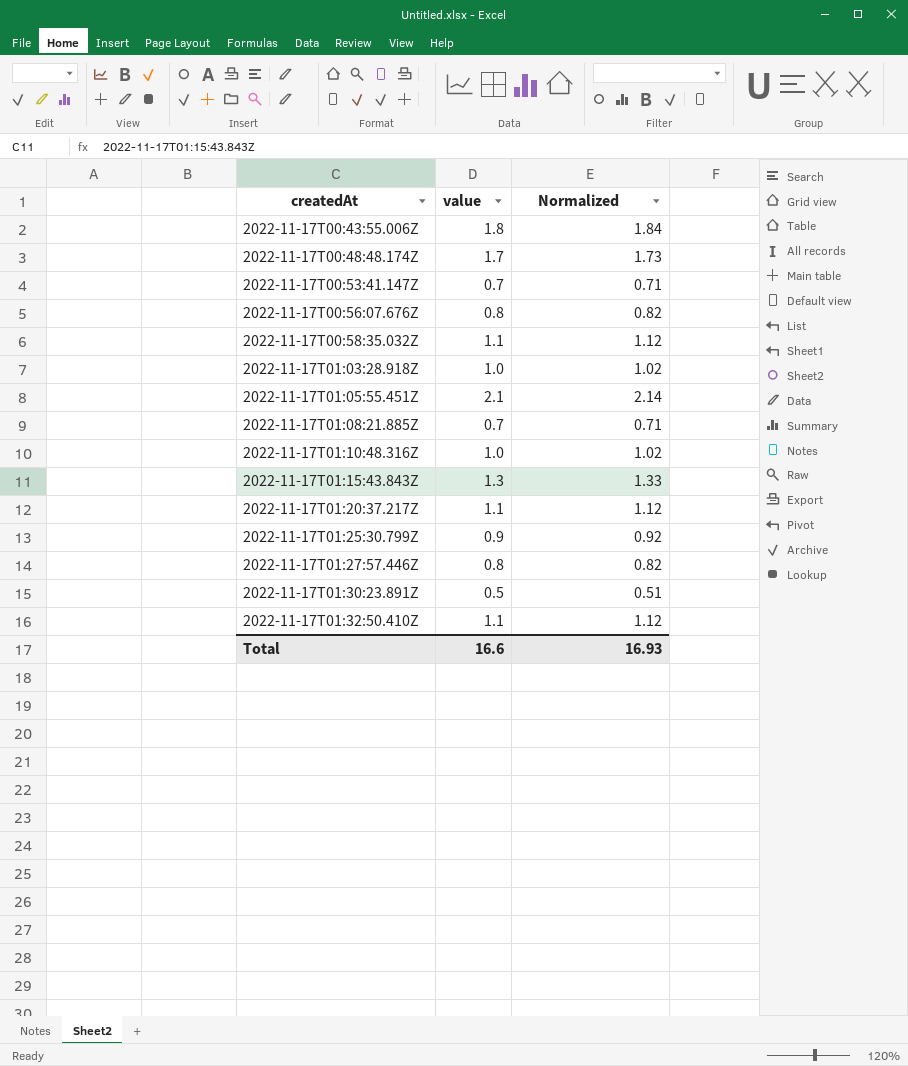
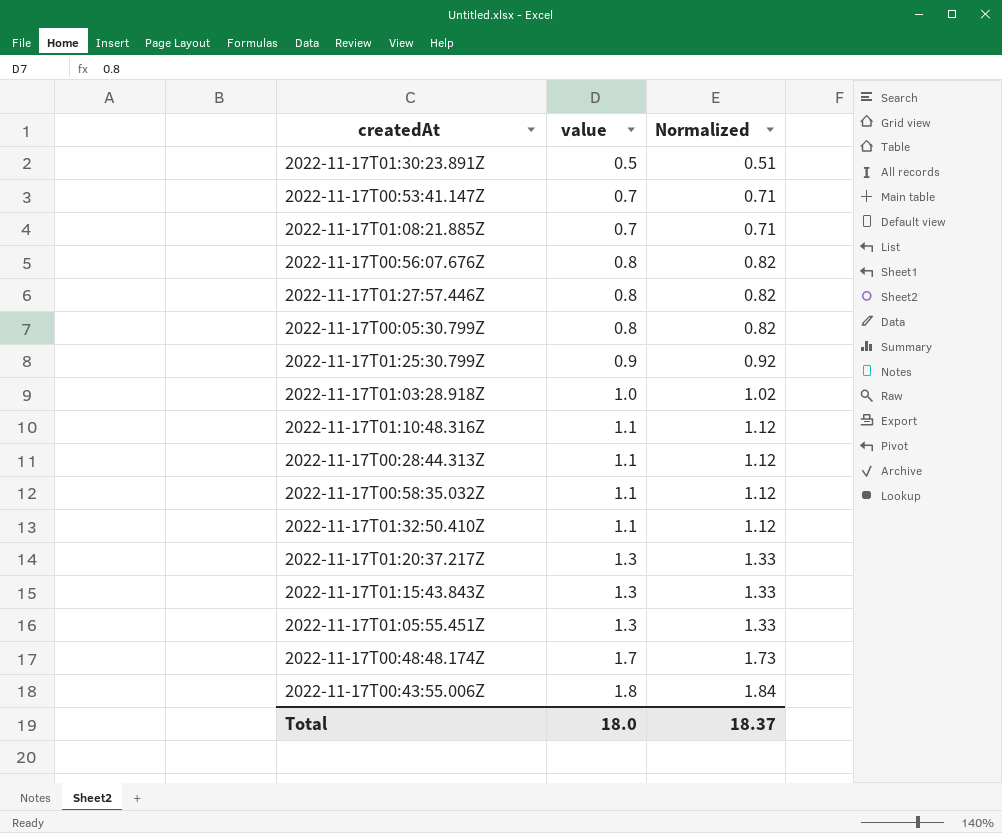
row order: createdAt ascending -> value ascending
row 2022-11-17T00:05:30.799Z: none -> 0.8 | 0.82
2022-11-17T01:10:48.316Z | value: 1.0 -> 1.1
2022-11-17T01:10:48.316Z | Normalized: 1.02 -> 1.12
row 2022-11-17T00:28:44.313Z: none -> 1.1 | 1.12
2022-11-17T01:20:37.217Z | value: 1.1 -> 1.3
2022-11-17T01:20:37.217Z | Normalized: 1.12 -> 1.33
2022-11-17T01:05:55.451Z | value: 2.1 -> 1.3
2022-11-17T01:05:55.451Z | Normalized: 2.14 -> 1.33
Total | value: 16.6 -> 18.0
Total | Normalized: 16.93 -> 18.37

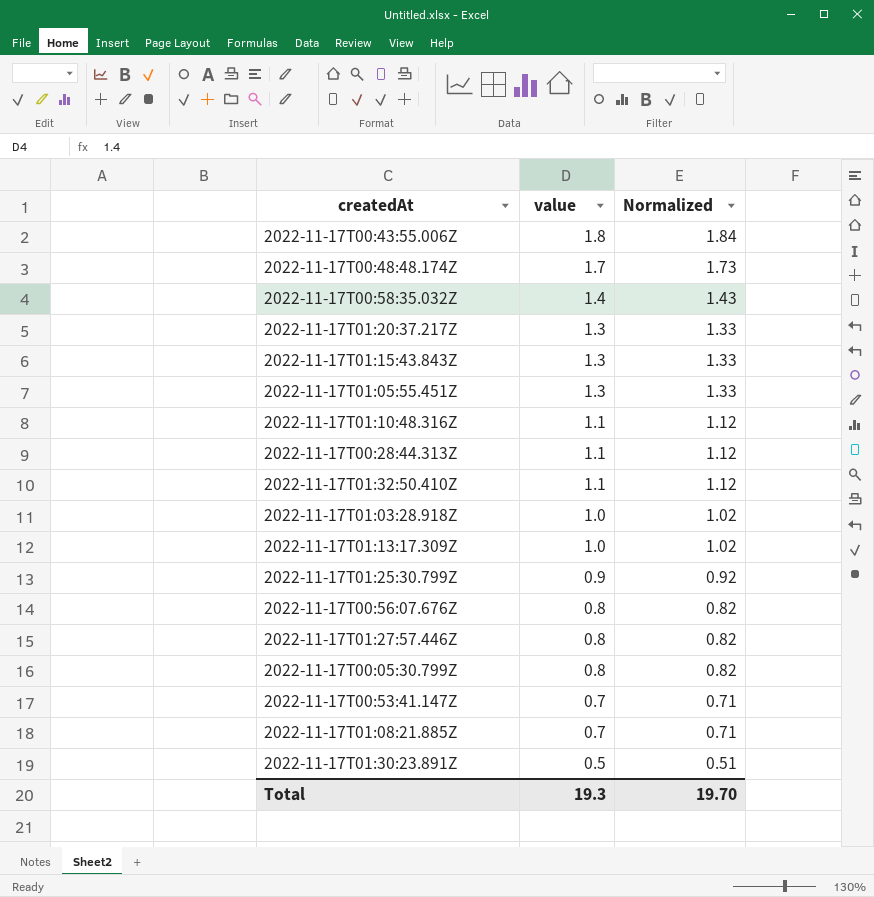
row order: value ascending -> value descending
2022-11-17T00:58:35.032Z | value: 1.1 -> 1.4
2022-11-17T00:58:35.032Z | Normalized: 1.12 -> 1.43
row 2022-11-17T01:13:17.309Z: none -> 1.0 | 1.02
Total | value: 18.0 -> 19.3
Total | Normalized: 18.37 -> 19.70

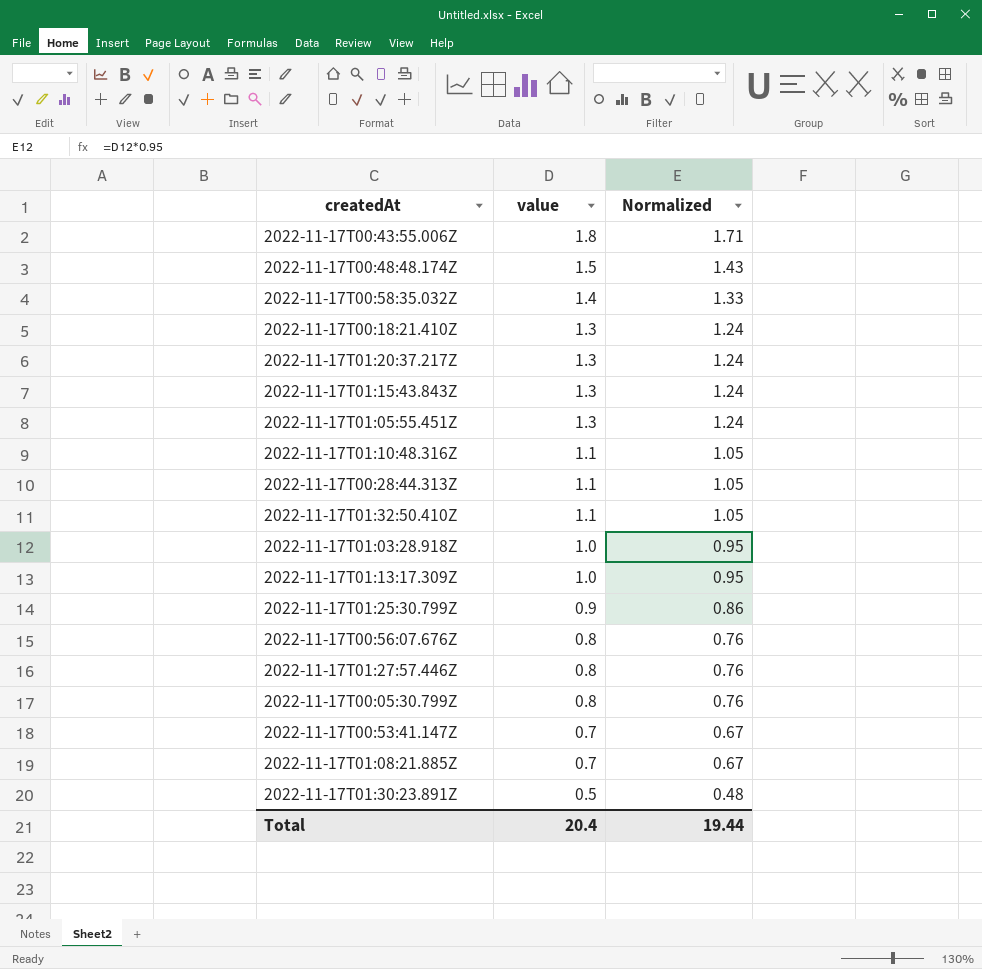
column Normalized | formula: [value] * 1.02 -> [value] * 0.95
2022-11-17T00:48:48.174Z | value: 1.7 -> 1.5
row 2022-11-17T00:18:21.410Z: none -> 1.3 | 1.24
Total | value: 19.3 -> 20.4
Total | Normalized: 19.70 -> 19.44

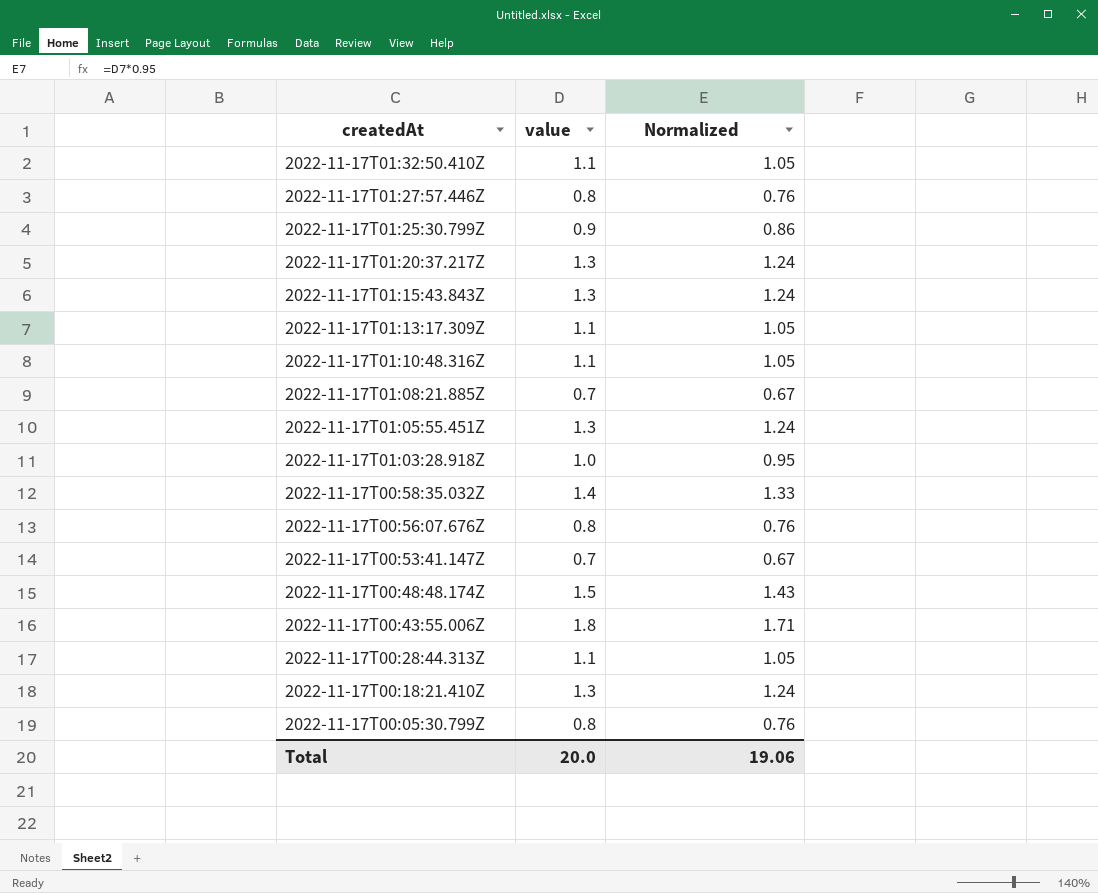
row order: value descending -> createdAt descending
row 2022-11-17T01:30:23.891Z: 0.5 | 0.48 -> none
2022-11-17T01:13:17.309Z | value: 1.0 -> 1.1
2022-11-17T01:13:17.309Z | Normalized: 0.95 -> 1.05
Total | value: 20.4 -> 20.0
Total | Normalized: 19.44 -> 19.06

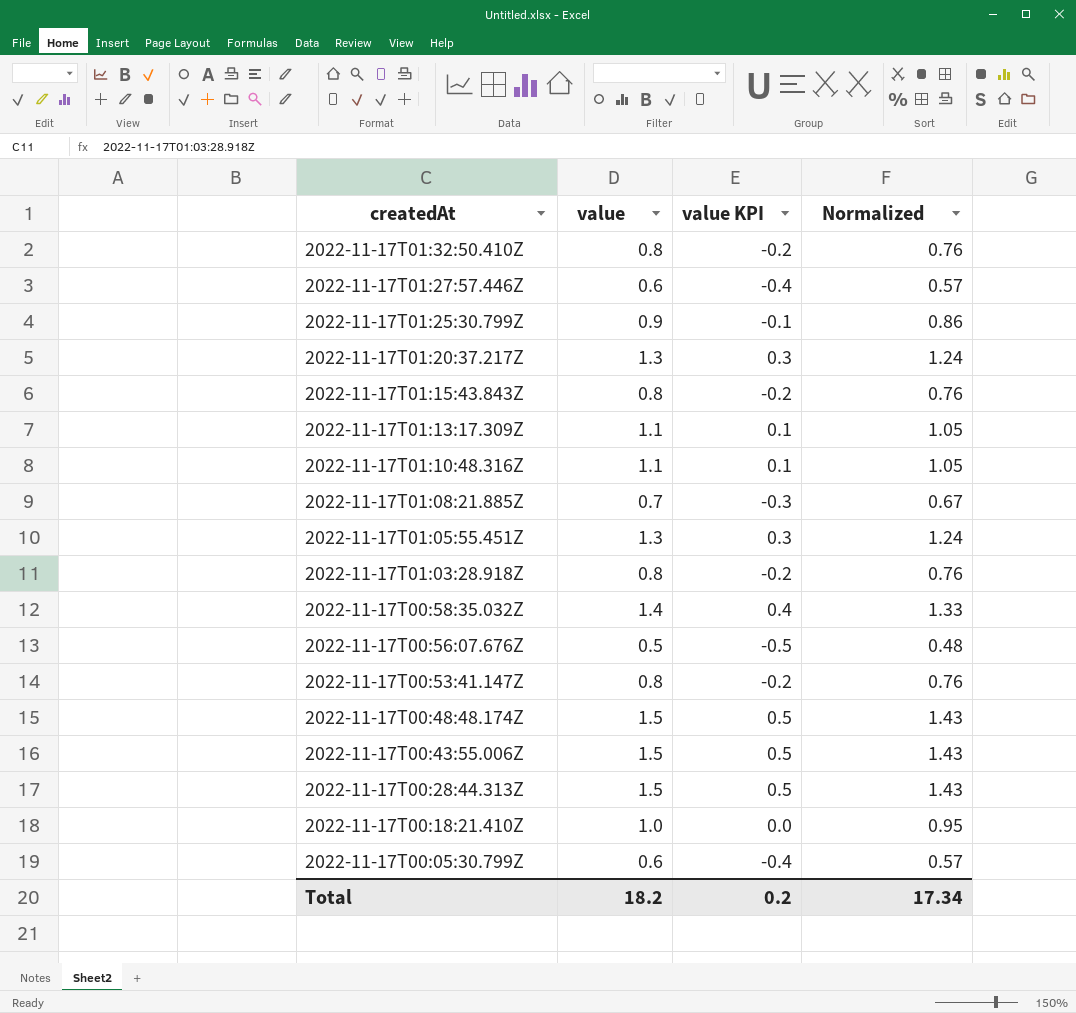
column value KPI | formula: none -> [value] - 1
2022-11-17T01:32:50.410Z | value: 1.1 -> 0.8
2022-11-17T01:32:50.410Z | Normalized: 1.05 -> 0.76
2022-11-17T01:27:57.446Z | value: 0.8 -> 0.6
2022-11-17T01:27:57.446Z | Normalized: 0.76 -> 0.57
2022-11-17T01:15:43.843Z | value: 1.3 -> 0.8
2022-11-17T01:15:43.843Z | Normalized: 1.24 -> 0.76
2022-11-17T01:03:28.918Z | value: 1.0 -> 0.8
2022-11-17T01:03:28.918Z | Normalized: 0.95 -> 0.76
2022-11-17T00:56:07.676Z | value: 0.8 -> 0.5
2022-11-17T00:56:07.676Z | Normalized: 0.76 -> 0.48
2022-11-17T00:53:41.147Z | value: 0.7 -> 0.8
2022-11-17T00:53:41.147Z | Normalized: 0.67 -> 0.76
2022-11-17T00:43:55.006Z | value: 1.8 -> 1.5
2022-11-17T00:43:55.006Z | Normalized: 1.71 -> 1.43
2022-11-17T00:28:44.313Z | value: 1.1 -> 1.5
2022-11-17T00:28:44.313Z | Normalized: 1.05 -> 1.43
2022-11-17T00:18:21.410Z | value: 1.3 -> 1.0
2022-11-17T00:18:21.410Z | Normalized: 1.24 -> 0.95
2022-11-17T00:05:30.799Z | value: 0.8 -> 0.6
2022-11-17T00:05:30.799Z | Normalized: 0.76 -> 0.57
Total | value: 20.0 -> 18.2
Total | Normalized: 19.06 -> 17.34

